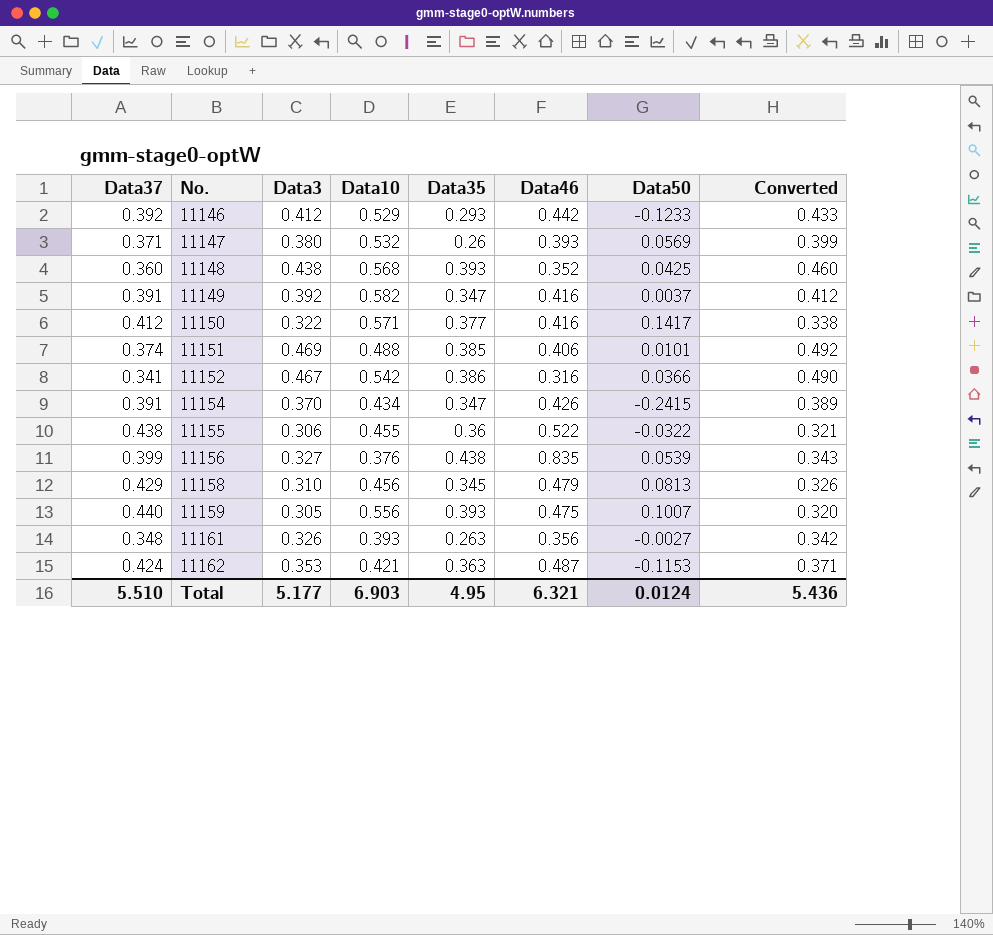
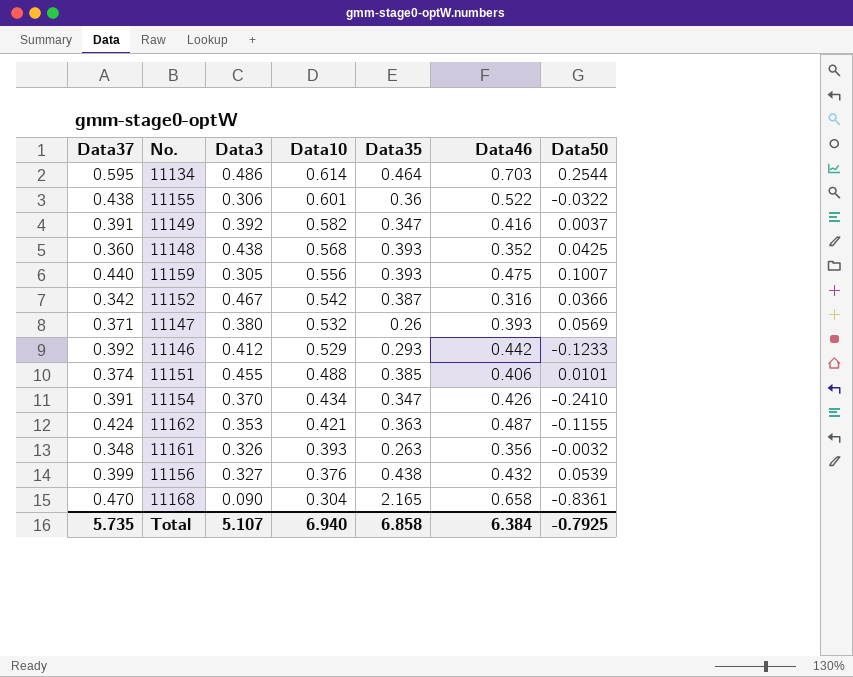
row order: No. ascending -> Data10 descending
column Converted | formula: [Data3] * 1.05 -> none
row 11150: 0.412 | 0.322 | 0.571 | 0.377 | 0.416 | 0.1417 | 0.338 -> none
row 11158: 0.429 | 0.310 | 0.456 | 0.345 | 0.479 | 0.0813 | 0.326 -> none
row 11134: none -> 0.595 | 0.486 | 0.614 | 0.464 | 0.703 | 0.2544
11155 | Data10: 0.455 -> 0.601
11152 | Data37: 0.341 -> 0.342
11152 | Data35: 0.386 -> 0.387
11151 | Data3: 0.469 -> 0.455
11154 | Data50: -0.2415 -> -0.2410
11162 | Data50: -0.1153 -> -0.1155
11161 | Data50: -0.0027 -> -0.0032
11156 | Data46: 0.835 -> 0.432
row 11168: none -> 0.470 | 0.090 | 0.304 | 2.165 | 0.658 | -0.8361
Total | Data37: 5.510 -> 5.735
Total | Data3: 5.177 -> 5.107
Total | Data10: 6.903 -> 6.940
Total | Data35: 4.95 -> 6.858
Total | Data46: 6.321 -> 6.384
Total | Data50: 0.0124 -> -0.7925

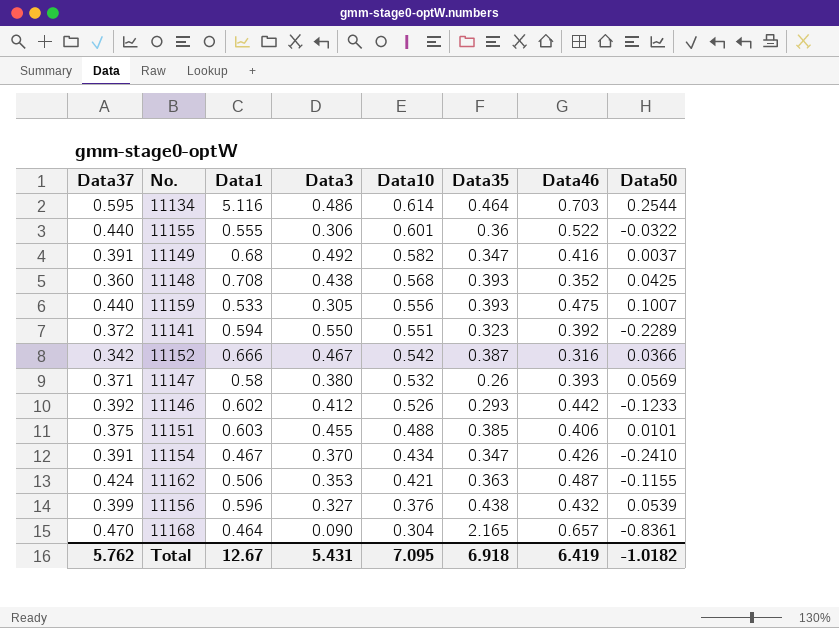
column Data1 | position: none -> 3
row 11161: 0.348 | 0.326 | 0.393 | 0.263 | 0.356 | -0.0032 -> none
11155 | Data37: 0.438 -> 0.440
11149 | Data3: 0.392 -> 0.492
row 11141: none -> 0.372 | 0.594 | 0.550 | 0.551 | 0.323 | 0.392 | -0.2289
11146 | Data10: 0.529 -> 0.526
11151 | Data37: 0.374 -> 0.375
11168 | Data46: 0.658 -> 0.657
Total | Data37: 5.735 -> 5.762
Total | Data3: 5.107 -> 5.431
Total | Data10: 6.940 -> 7.095
Total | Data35: 6.858 -> 6.918
Total | Data46: 6.384 -> 6.419
Total | Data50: -0.7925 -> -1.0182

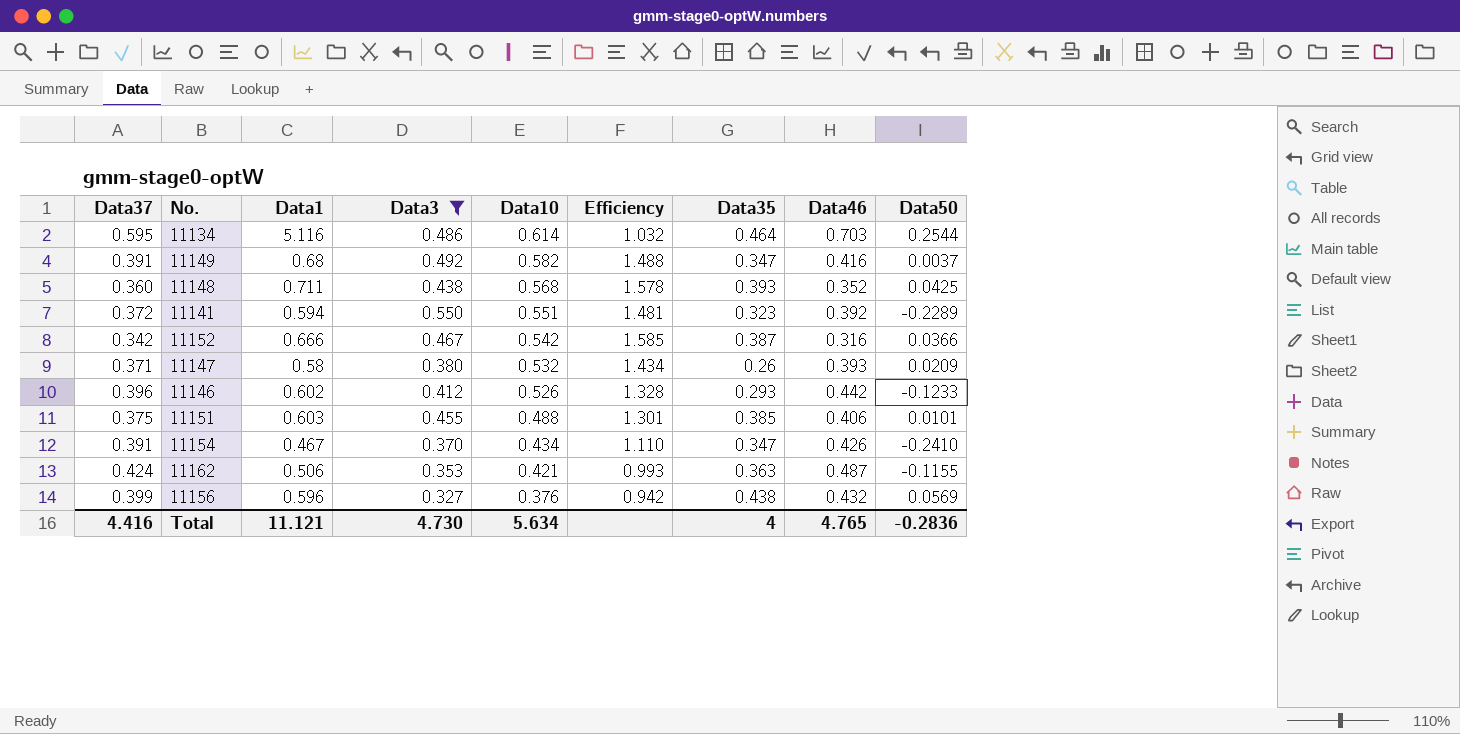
filter: none -> Data3 >= 0.327
column Efficiency | formula: none -> [Data10] / [Data37]
11148 | Data1: 0.708 -> 0.711
11147 | Data50: 0.0569 -> 0.0209
11146 | Data37: 0.392 -> 0.396
11156 | Data50: 0.0539 -> 0.0569
Total | Data37: 5.762 -> 4.416
Total | Data1: 12.67 -> 11.121
Total | Data3: 5.431 -> 4.730
Total | Data10: 7.095 -> 5.634
Total | Data35: 6.918 -> 4
Total | Data46: 6.419 -> 4.765
Total | Data50: -1.0182 -> -0.2836

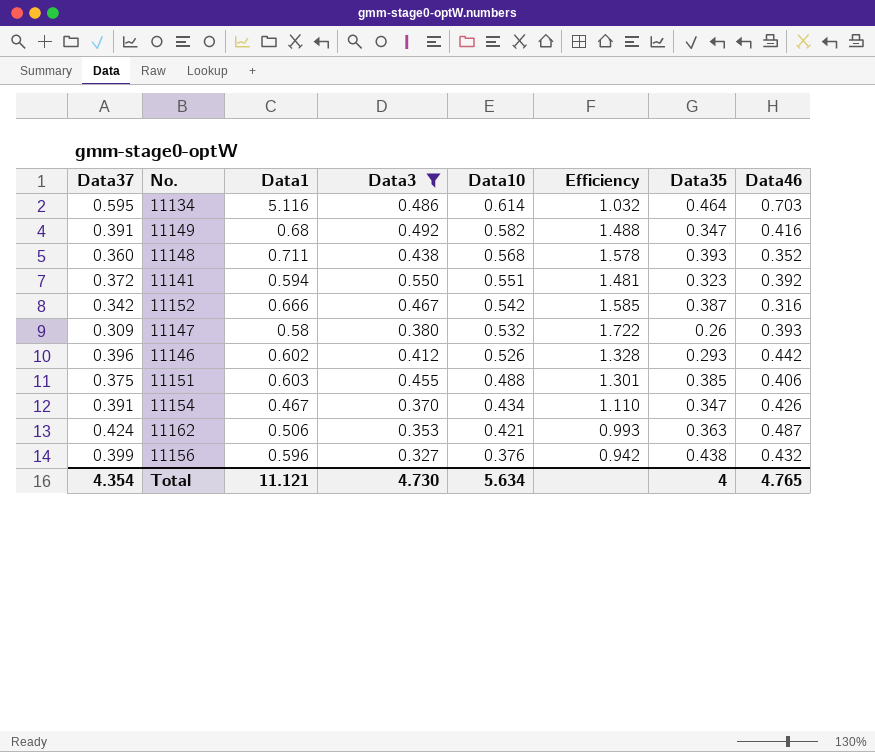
column Data50 | position: 9 -> none
11147 | Data37: 0.371 -> 0.309
11147 | Efficiency: 1.434 -> 1.722
Total | Data37: 4.416 -> 4.354

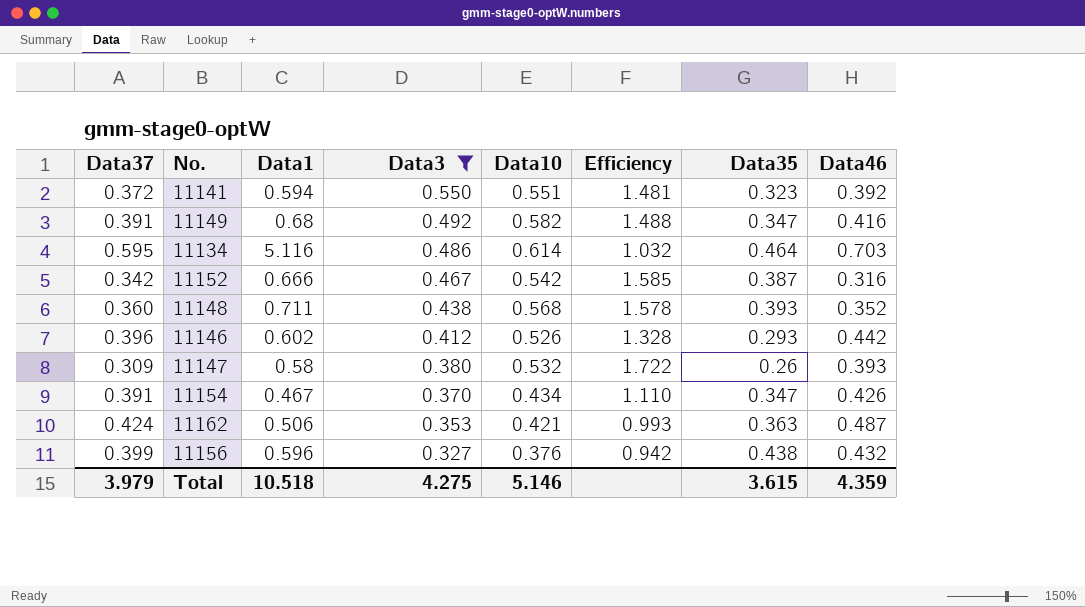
row order: Data10 descending -> Data3 descending
row 11151: 0.375 | 0.603 | 0.455 | 0.488 | 1.301 | 0.385 | 0.406 -> none
Total | Data37: 4.354 -> 3.979
Total | Data1: 11.121 -> 10.518
Total | Data3: 4.730 -> 4.275
Total | Data10: 5.634 -> 5.146
Total | Data35: 4 -> 3.615
Total | Data46: 4.765 -> 4.359

